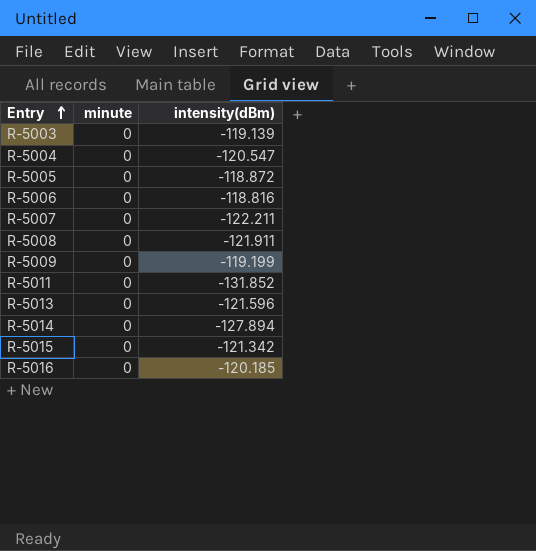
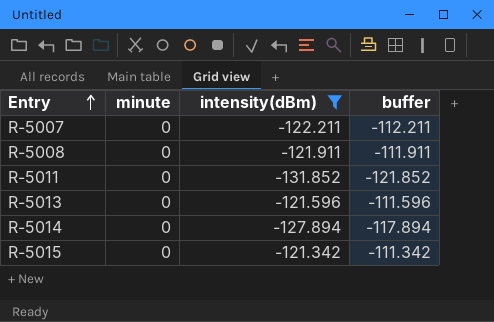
filter: none -> intensity(dBm) <= -121.342
column buffer | formula: none -> [intensity(dBm)] + 10

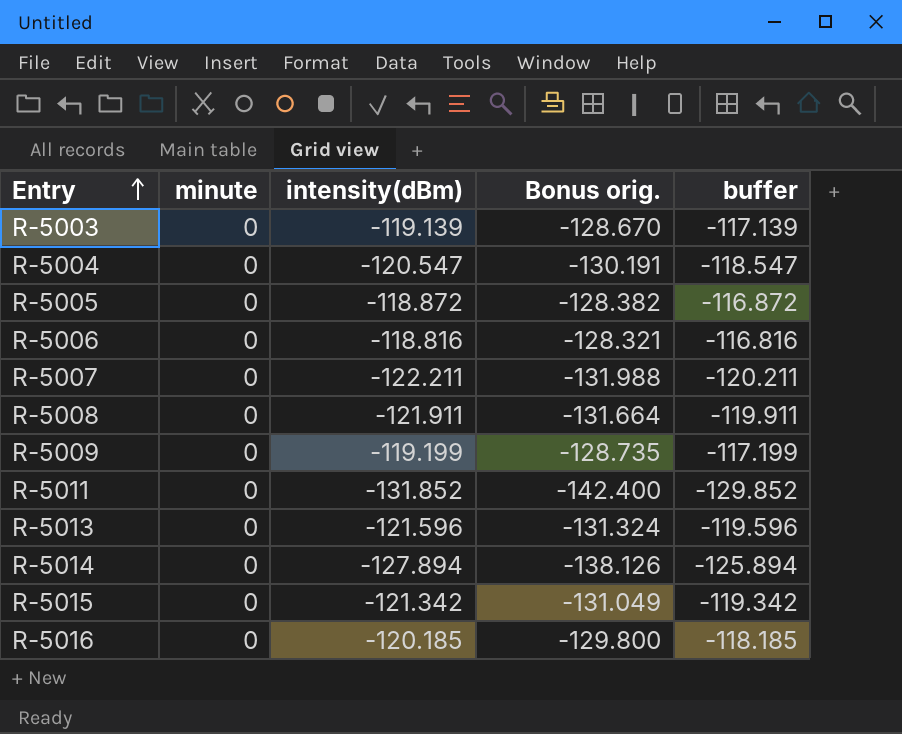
filter: intensity(dBm) <= -121.342 -> none
column Bonus orig. | formula: none -> [intensity(dBm)] * 1.08
column buffer | formula: [intensity(dBm)] + 10 -> [intensity(dBm)] + 2

